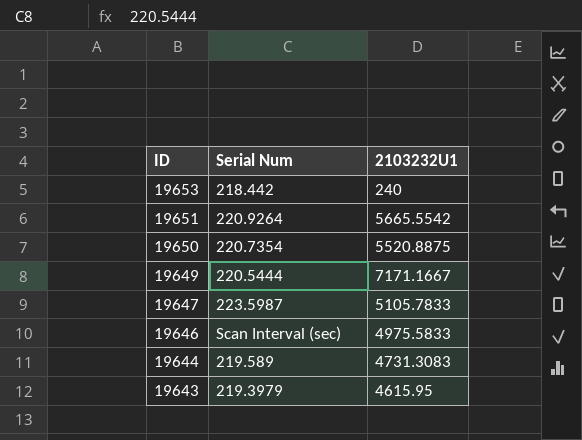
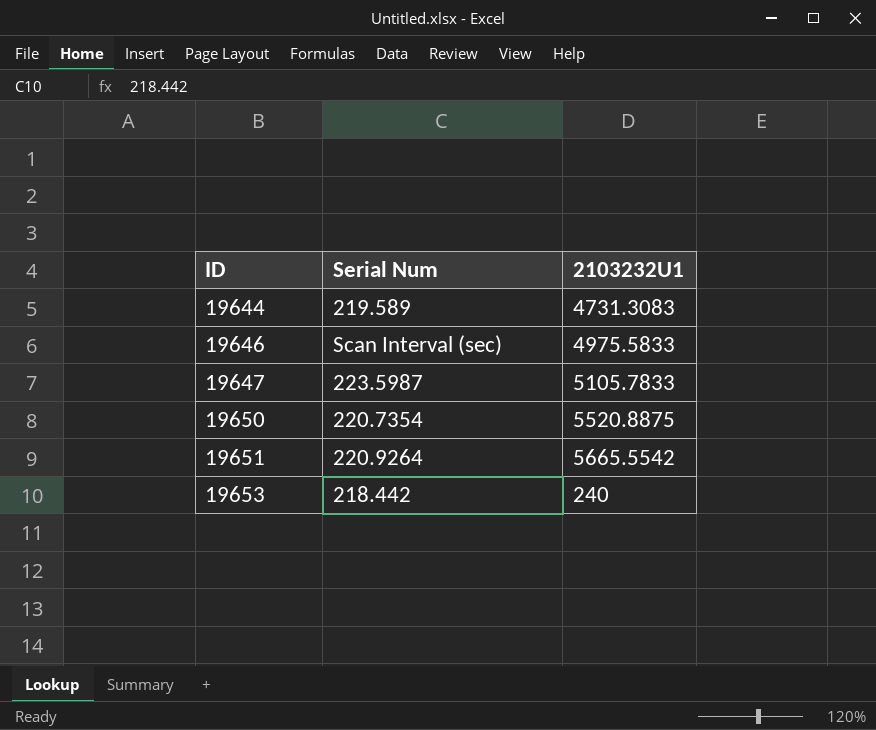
row order: ID descending -> ID ascending
row 19649: 220.5444 | 7171.1667 -> none
row 19643: 219.3979 | 4615.95 -> none

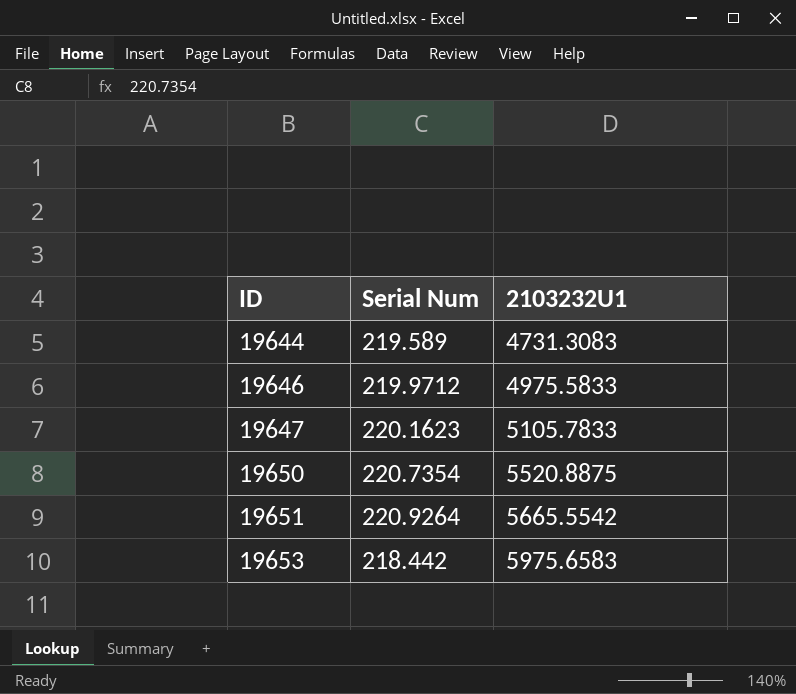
19646 | Serial Num: Scan Interval (sec) -> 219.9712
19647 | Serial Num: 223.5987 -> 220.1623
19653 | 2103232U1: 240 -> 5975.6583

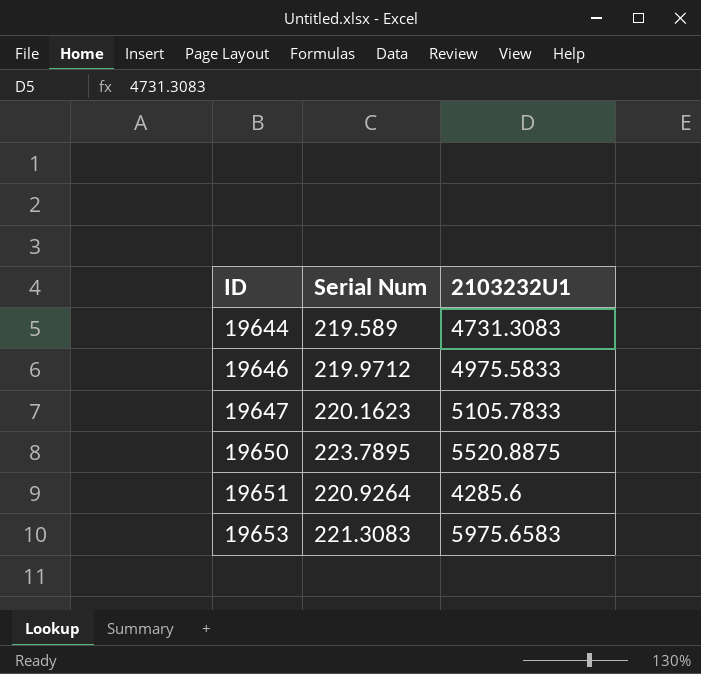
19650 | Serial Num: 220.7354 -> 223.7895
19651 | 2103232U1: 5665.5542 -> 4285.6
19653 | Serial Num: 218.442 -> 221.3083

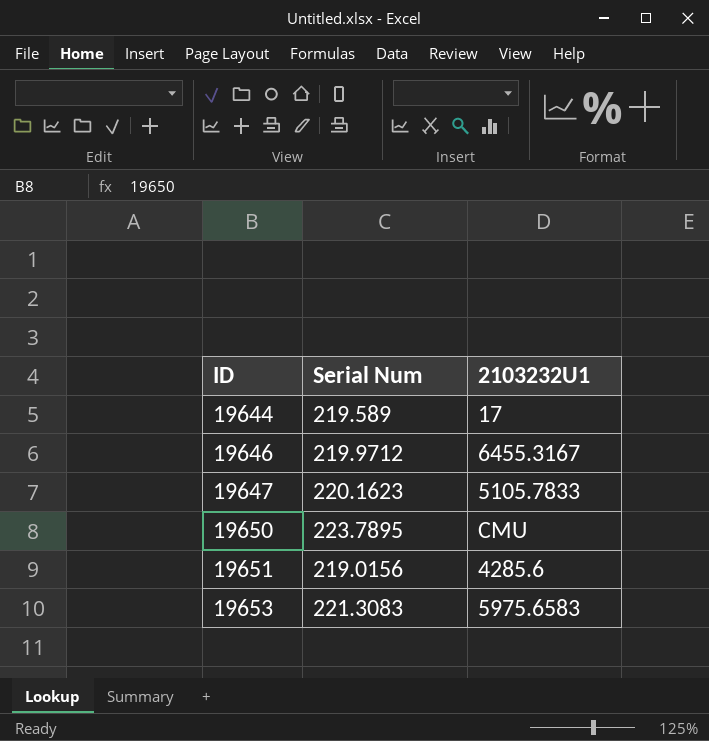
19644 | 2103232U1: 4731.3083 -> 17
19646 | 2103232U1: 4975.5833 -> 6455.3167
19650 | 2103232U1: 5520.8875 -> CMU
19651 | Serial Num: 220.9264 -> 219.0156

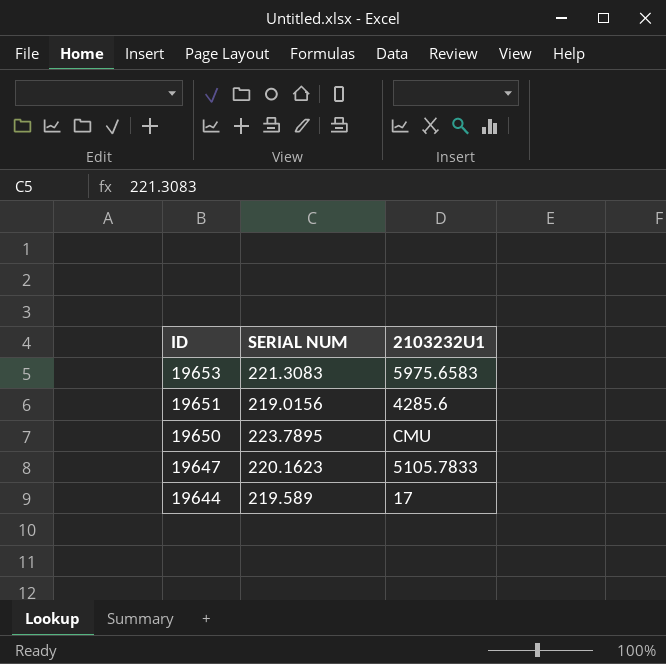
row order: ID ascending -> ID descending
column name: Serial Num -> SERIAL NUM
row 19646: 219.9712 | 6455.3167 -> none

